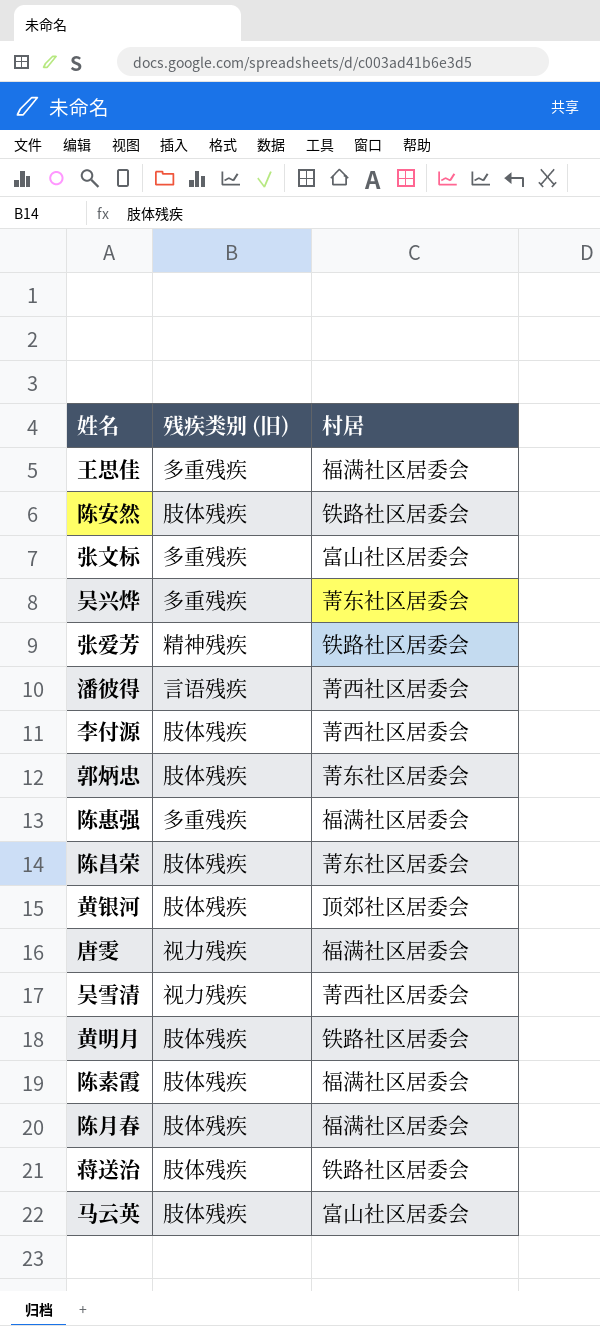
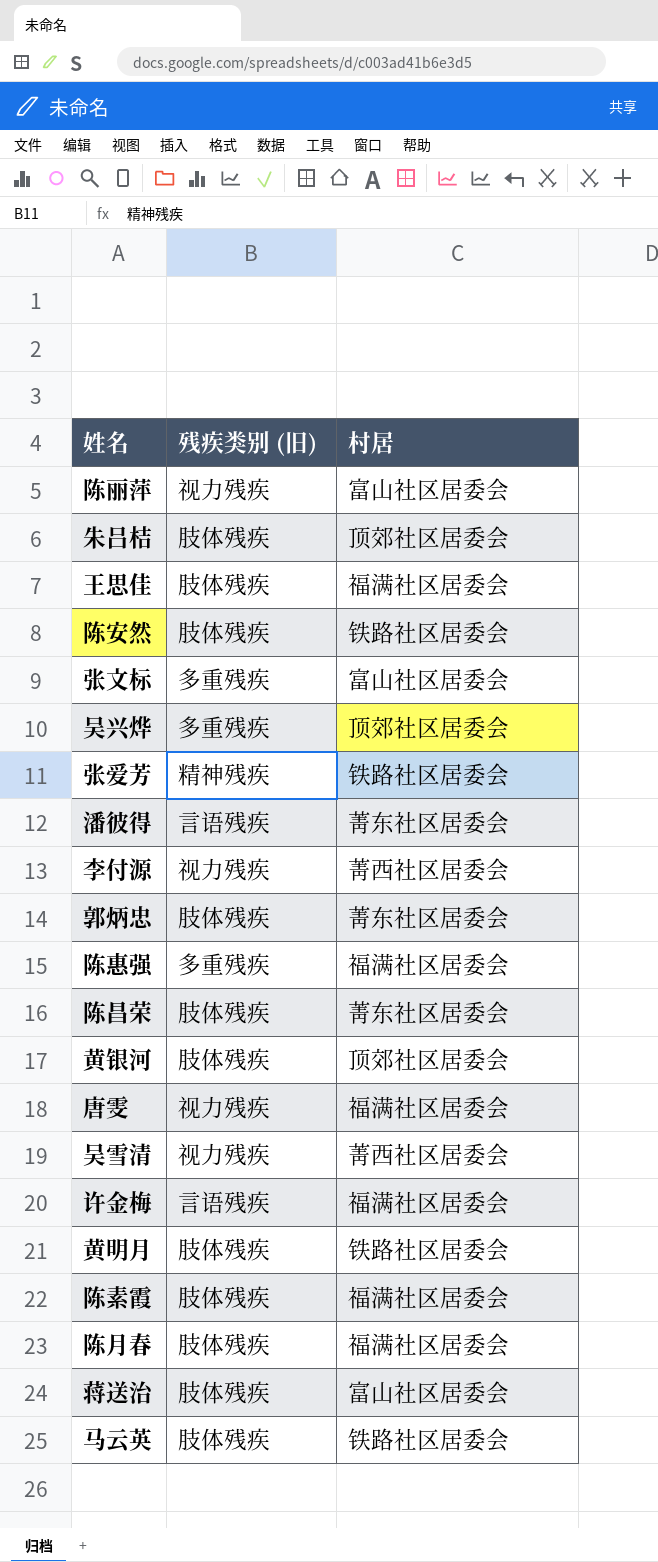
row 陈丽萍: none -> 视力残疾 | 富山社区居委会
row 朱吕桔: none -> 肢体残疾 | 顶郊社区居委会
王思佳 | 残疾类别 (旧): 多重残疾 -> 肢体残疾
吴兴烨 | 村居: 菁东社区居委会 -> 顶郊社区居委会
潘彼得 | 村居: 菁西社区居委会 -> 菁东社区居委会
李付源 | 残疾类别 (旧): 肢体残疾 -> 视力残疾
row 许金梅: none -> 言语残疾 | 福满社区居委会
蒋送治 | 村居: 铁路社区居委会 -> 富山社区居委会
马云英 | 村居: 富山社区居委会 -> 铁路社区居委会

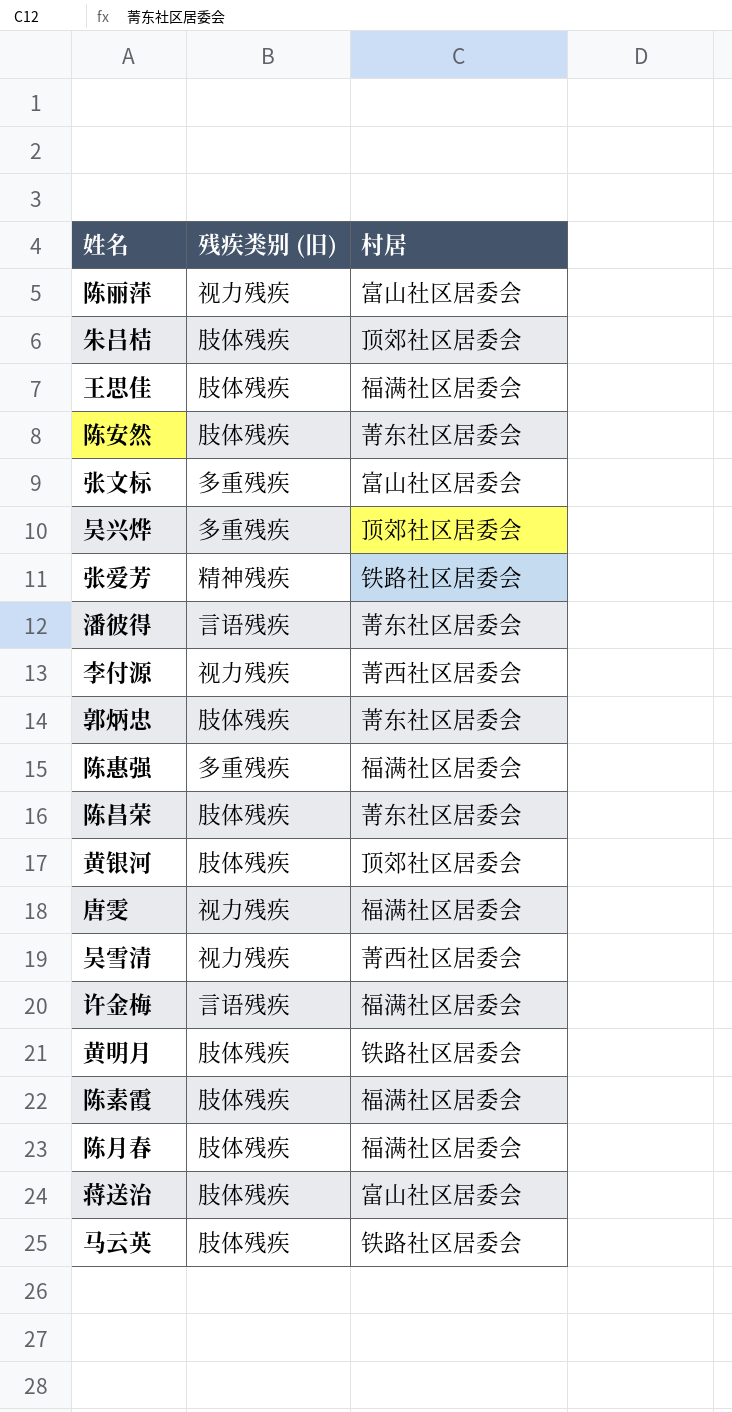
陈安然 | 村居: 铁路社区居委会 -> 菁东社区居委会

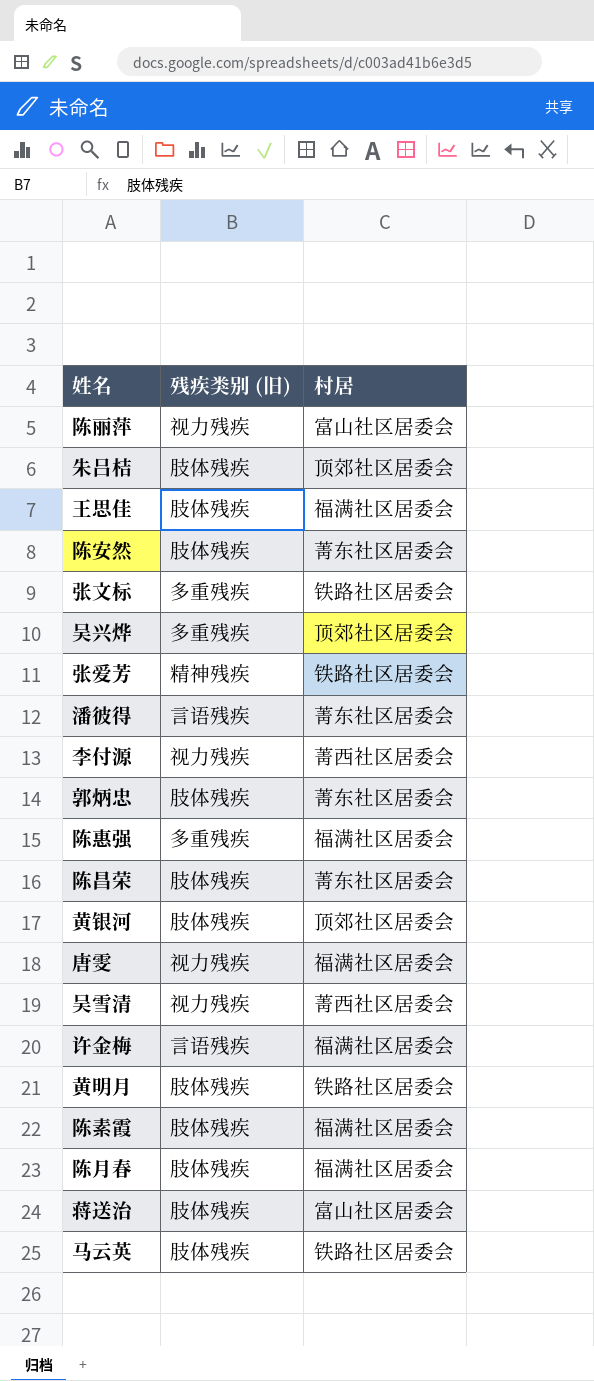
张文标 | 村居: 富山社区居委会 -> 铁路社区居委会

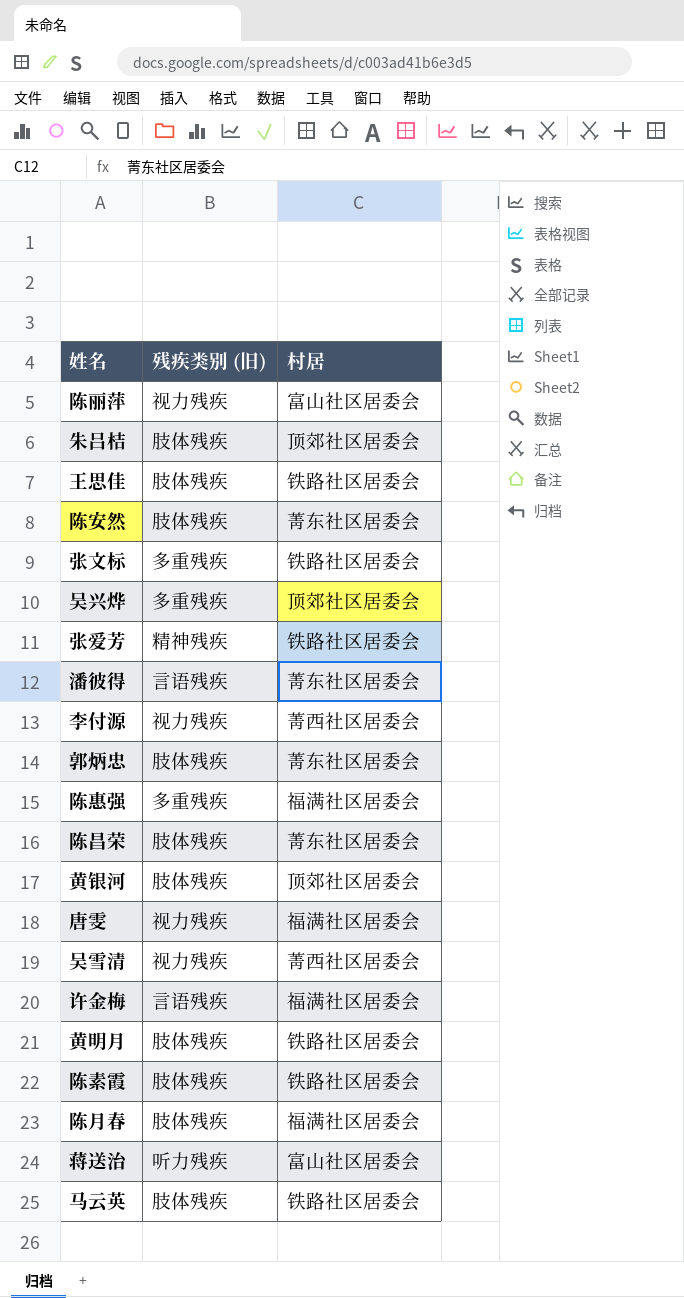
王思佳 | 村居: 福满社区居委会 -> 铁路社区居委会
陈素霞 | 村居: 福满社区居委会 -> 铁路社区居委会
蒋送治 | 残疾类别 (旧): 肢体残疾 -> 听力残疾

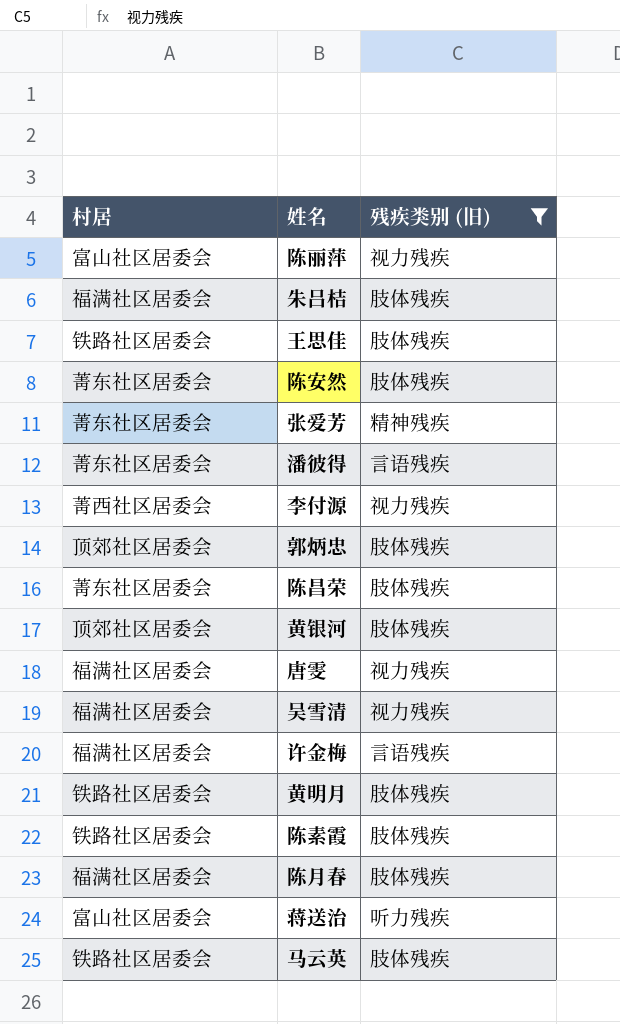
filter: none -> 残疾类别 (旧) != 多重残疾
column 村居 | position: 3 -> 1
朱吕桔 | 村居: 顶郊社区居委会 -> 福满社区居委会
张爱芳 | 村居: 铁路社区居委会 -> 菁东社区居委会
郭炳忠 | 村居: 菁东社区居委会 -> 顶郊社区居委会
吴雪清 | 村居: 菁西社区居委会 -> 福满社区居委会

